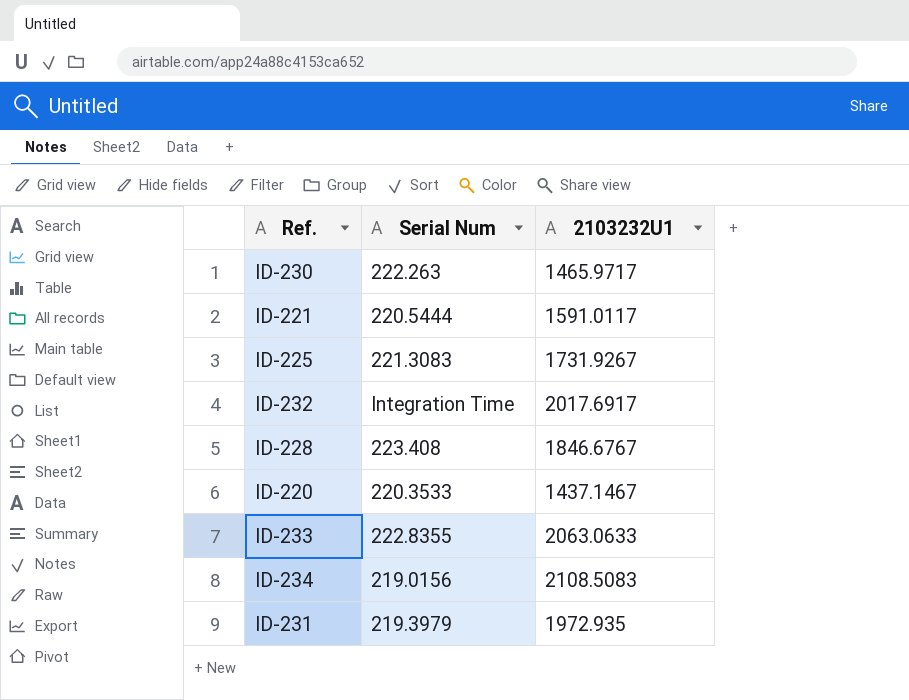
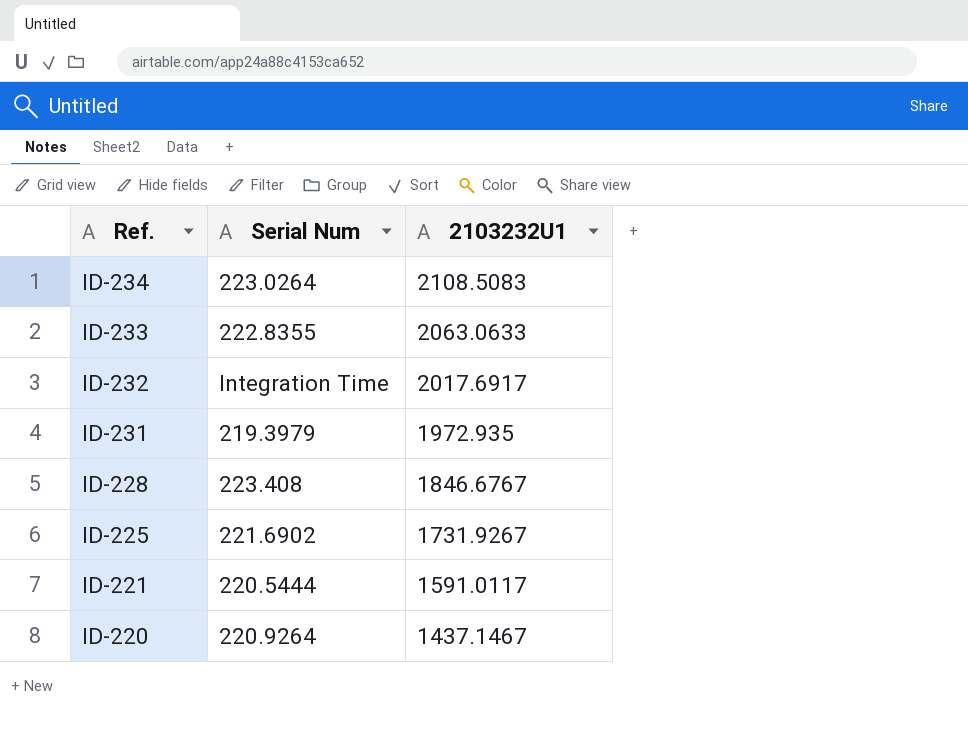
row order: none -> Ref. descending
row ID-230: 222.263 | 1465.9717 -> none
ID-234 | Serial Num: 219.0156 -> 223.0264
ID-225 | Serial Num: 221.3083 -> 221.6902
ID-220 | Serial Num: 220.3533 -> 220.9264

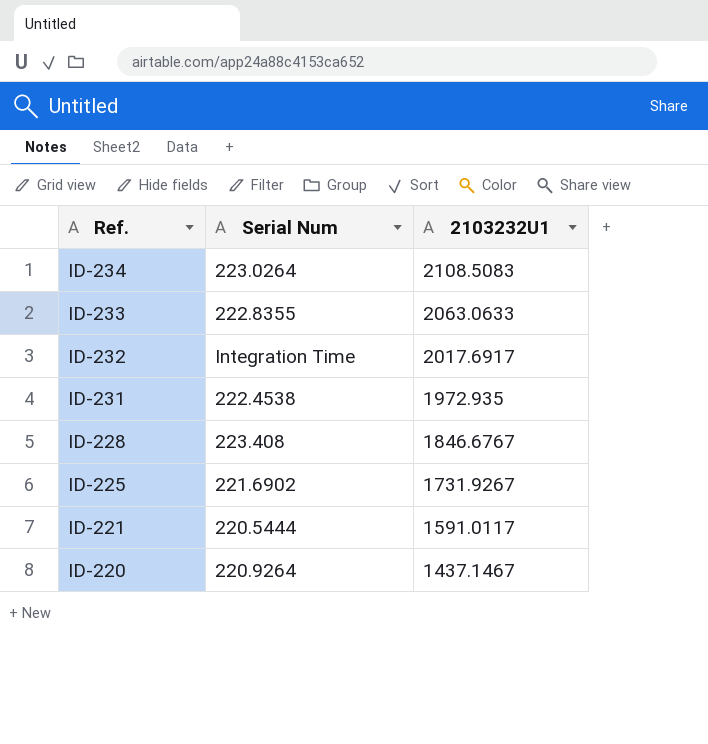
ID-231 | Serial Num: 219.3979 -> 222.4538

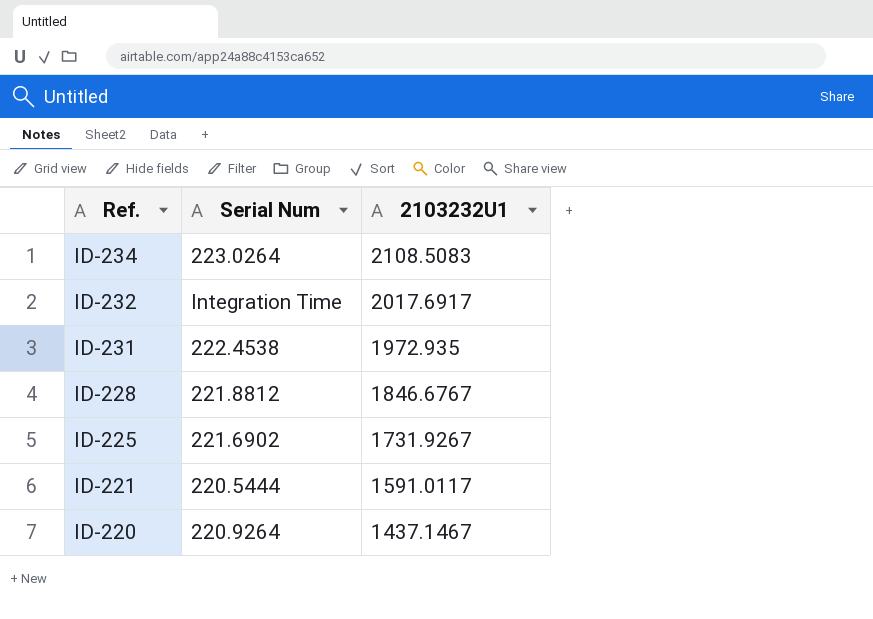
row ID-233: 222.8355 | 2063.0633 -> none
ID-228 | Serial Num: 223.408 -> 221.8812

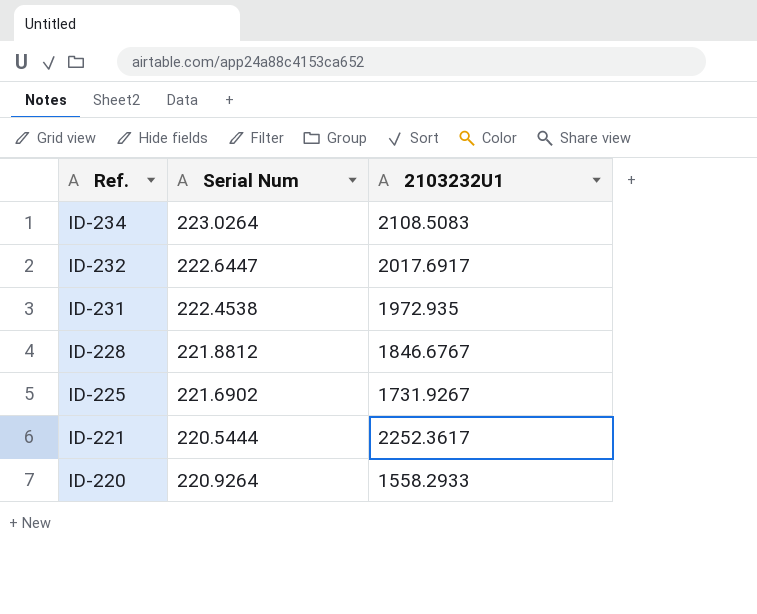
ID-232 | Serial Num: Integration Time -> 222.6447
ID-221 | 2103232U1: 1591.0117 -> 2252.3617
ID-220 | 2103232U1: 1437.1467 -> 1558.2933

